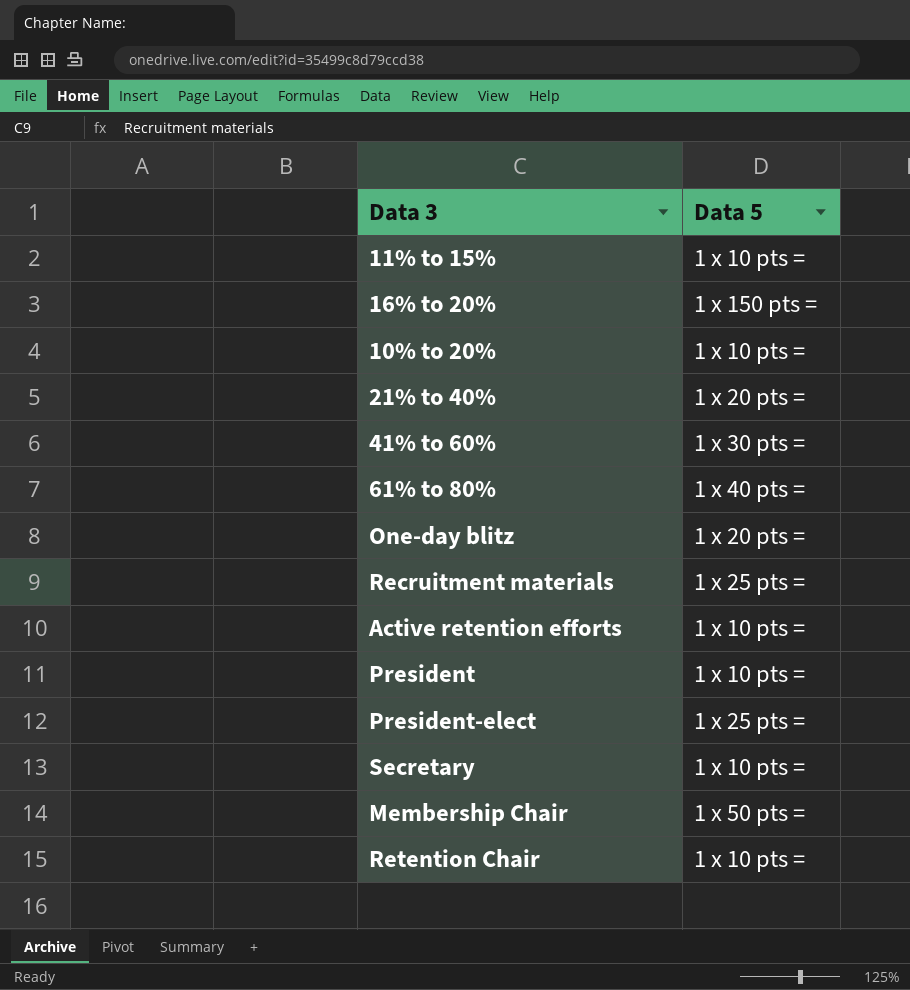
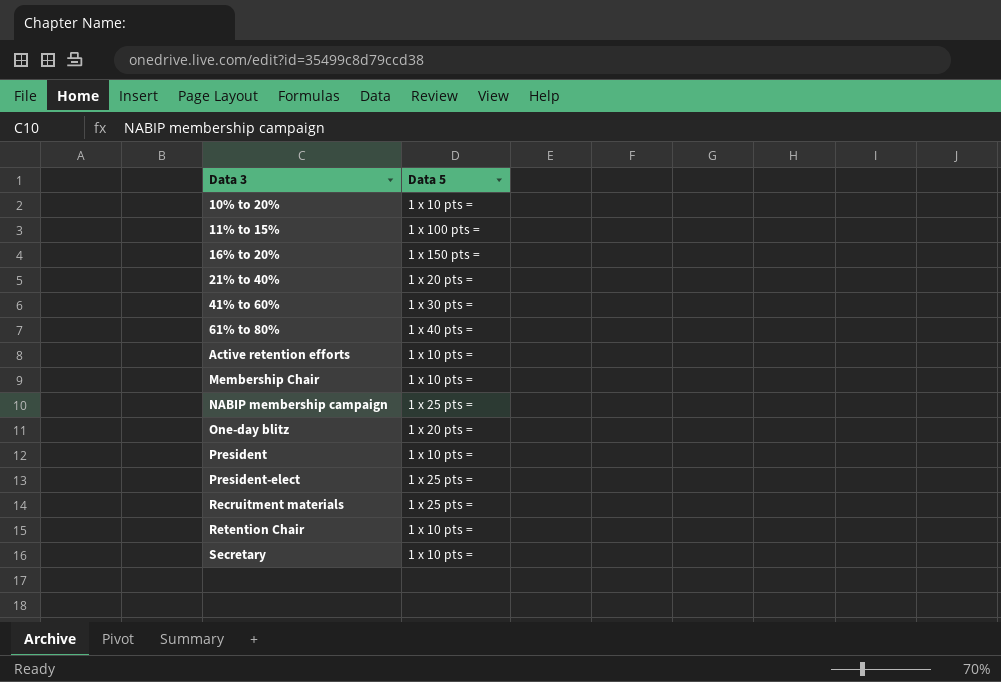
row order: none -> Data 3 ascending
11% to 15% | Data 5: 1 x 10 pts = -> 1 x 100 pts =
Membership Chair | Data 5: 1 x 50 pts = -> 1 x 10 pts =
row NABIP membership campaign: none -> 1 x 25 pts =

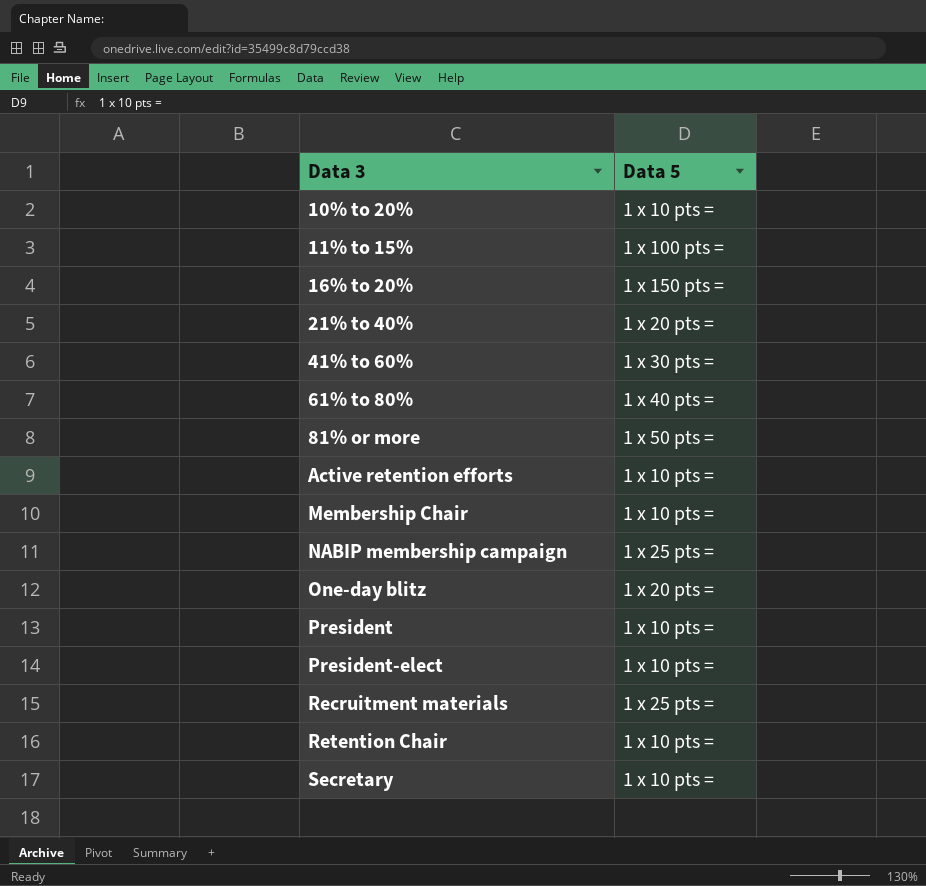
row 81% or more: none -> 1 x 50 pts =
President-elect | Data 5: 1 x 25 pts = -> 1 x 10 pts =

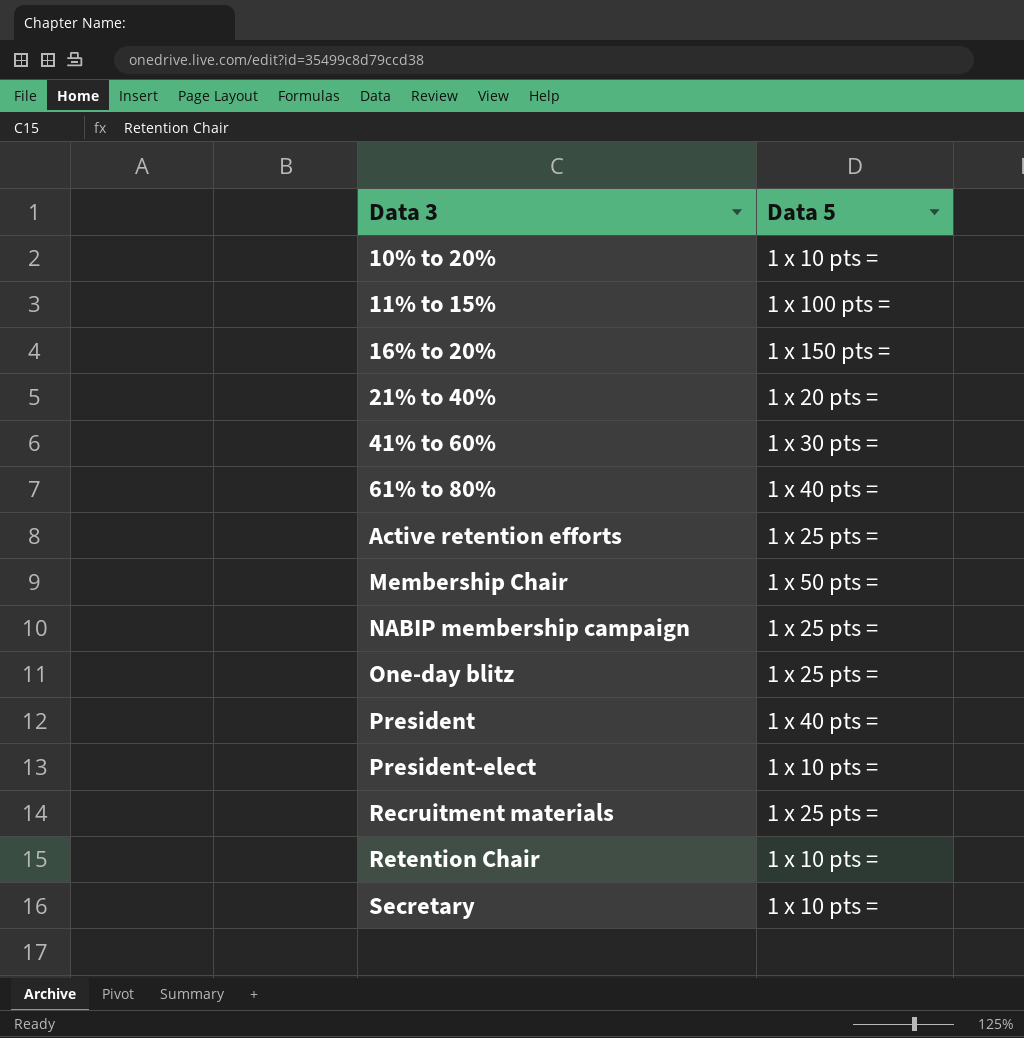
row 81% or more: 1 x 50 pts = -> none
Active retention efforts | Data 5: 1 x 10 pts = -> 1 x 25 pts =
Membership Chair | Data 5: 1 x 10 pts = -> 1 x 50 pts =
One-day blitz | Data 5: 1 x 20 pts = -> 1 x 25 pts =
President | Data 5: 1 x 10 pts = -> 1 x 40 pts =

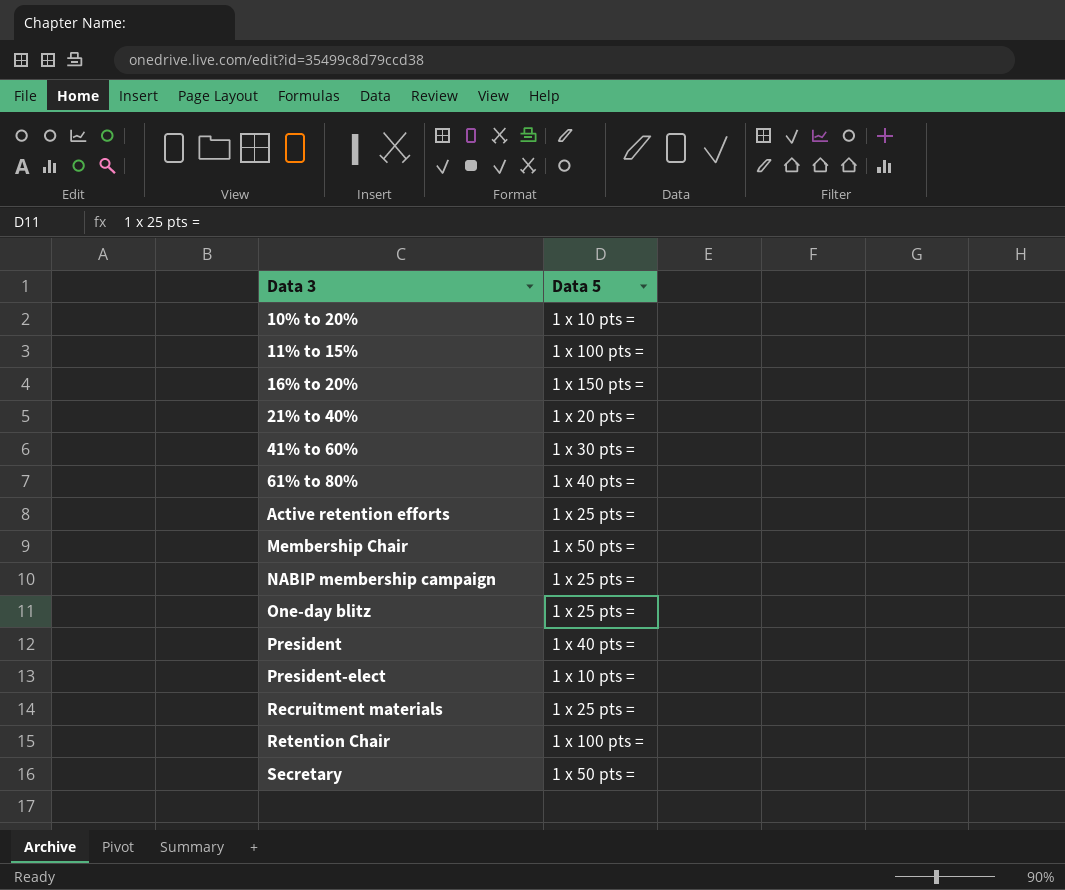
Retention Chair | Data 5: 1 x 10 pts = -> 1 x 100 pts =
Secretary | Data 5: 1 x 10 pts = -> 1 x 50 pts =

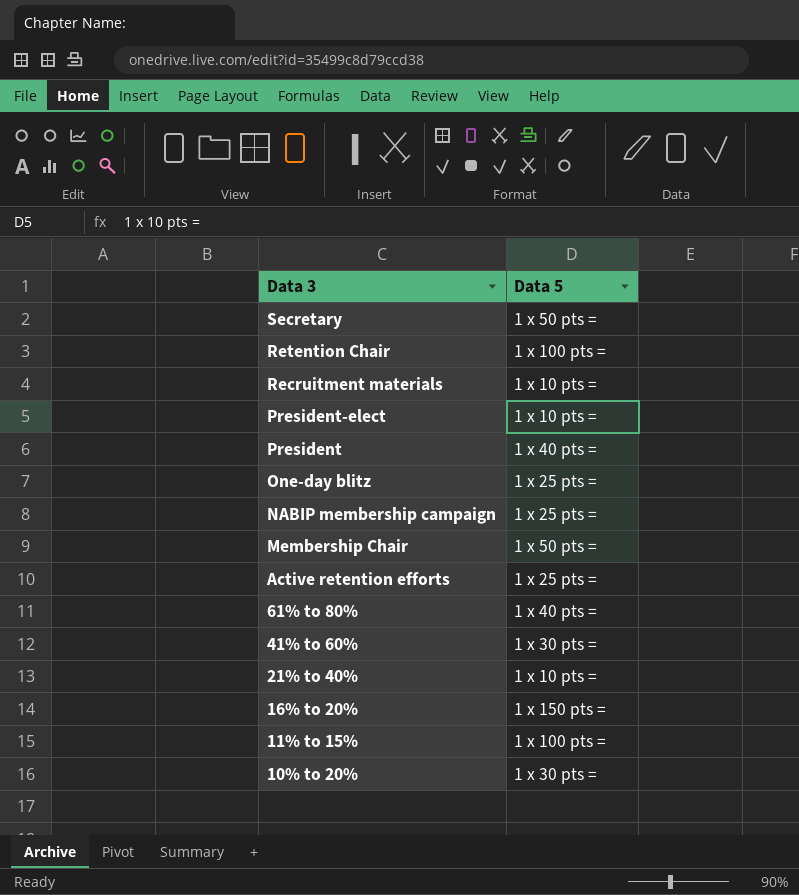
row order: Data 3 ascending -> Data 3 descending
Recruitment materials | Data 5: 1 x 25 pts = -> 1 x 10 pts =
21% to 40% | Data 5: 1 x 20 pts = -> 1 x 10 pts =
10% to 20% | Data 5: 1 x 10 pts = -> 1 x 30 pts =

